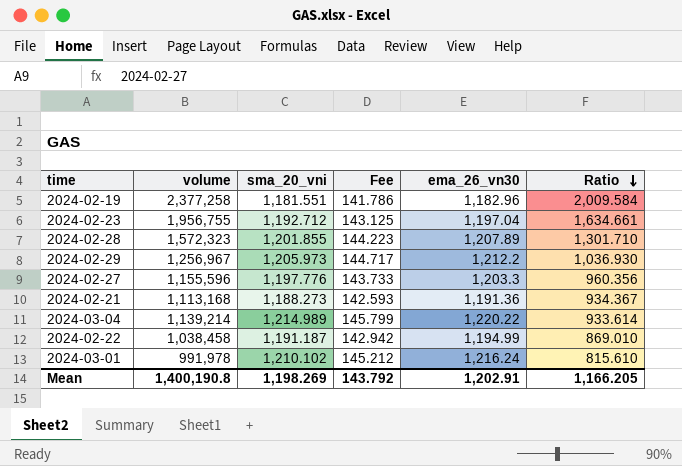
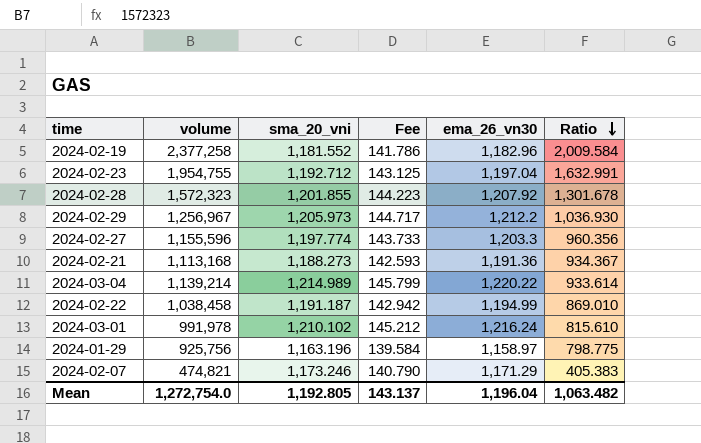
2024-02-19 | sma_20_vni: 1,181.551 -> 1,181.552
2024-02-23 | volume: 1,956,755 -> 1,954,755
2024-02-23 | Ratio: 1,634.661 -> 1,632.991
2024-02-28 | ema_26_vn30: 1,207.89 -> 1,207.92
2024-02-28 | Ratio: 1,301.710 -> 1,301.678
2024-02-27 | sma_20_vni: 1,197.776 -> 1,197.774
row 2024-01-29: none -> 925,756 | 1,163.196 | 139.584 | 1,158.97 | 798.775
row 2024-02-07: none -> 474,821 | 1,173.246 | 140.790 | 1,171.29 | 405.383
Mean | volume: 1,400,190.8 -> 1,272,754.0
Mean | sma_20_vni: 1,198.269 -> 1,192.805
Mean | Fee: 143.792 -> 143.137
Mean | ema_26_vn30: 1,202.91 -> 1,196.04
Mean | Ratio: 1,166.205 -> 1,063.482

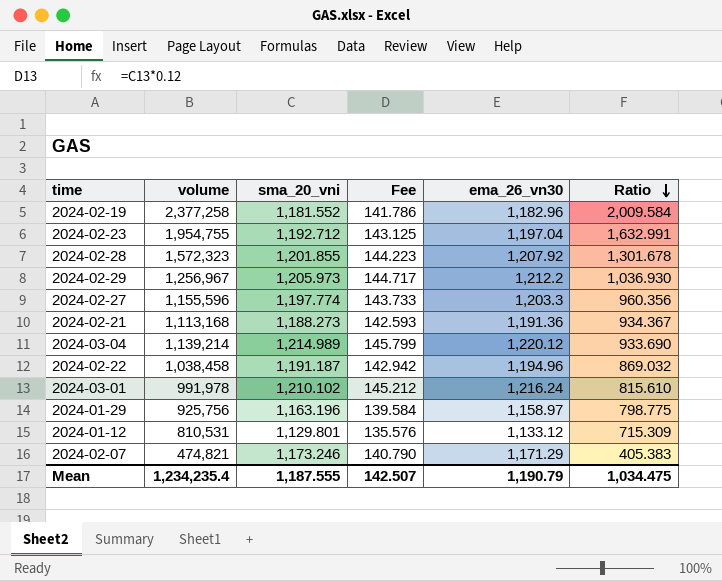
2024-03-04 | ema_26_vn30: 1,220.22 -> 1,220.12
2024-03-04 | Ratio: 933.614 -> 933.690
2024-02-22 | ema_26_vn30: 1,194.99 -> 1,194.96
2024-02-22 | Ratio: 869.010 -> 869.032
row 2024-01-12: none -> 810,531 | 1,129.801 | 135.576 | 1,133.12 | 715.309
Mean | volume: 1,272,754.0 -> 1,234,235.4
Mean | sma_20_vni: 1,192.805 -> 1,187.555
Mean | Fee: 143.137 -> 142.507
Mean | ema_26_vn30: 1,196.04 -> 1,190.79
Mean | Ratio: 1,063.482 -> 1,034.475

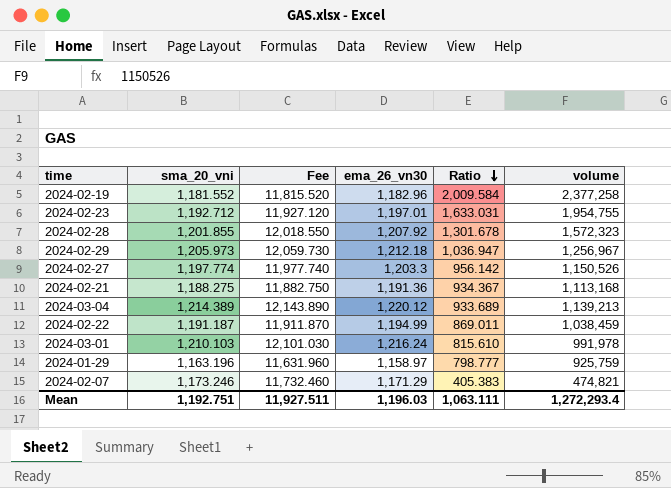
column Fee | formula: [sma_20_vni] * 0.12 -> [sma_20_vni] * 10
column volume | position: 2 -> 6
row 2024-01-12: 810,531 | 1,129.801 | 135.576 | 1,133.12 | 715.309 -> none
2024-02-23 | ema_26_vn30: 1,197.04 -> 1,197.01
2024-02-23 | Ratio: 1,632.991 -> 1,633.031
2024-02-29 | ema_26_vn30: 1,212.2 -> 1,212.18
2024-02-29 | Ratio: 1,036.930 -> 1,036.947
2024-02-27 | Ratio: 960.356 -> 956.142
2024-02-27 | volume: 1,155,596 -> 1,150,526
2024-02-21 | sma_20_vni: 1,188.273 -> 1,188.275
2024-03-04 | sma_20_vni: 1,214.989 -> 1,214.389
2024-03-04 | Ratio: 933.690 -> 933.689
2024-03-04 | volume: 1,139,214 -> 1,139,213
2024-02-22 | ema_26_vn30: 1,194.96 -> 1,194.99
2024-02-22 | Ratio: 869.032 -> 869.011
2024-02-22 | volume: 1,038,458 -> 1,038,459
2024-03-01 | sma_20_vni: 1,210.102 -> 1,210.103
2024-01-29 | Ratio: 798.775 -> 798.777
2024-01-29 | volume: 925,756 -> 925,759
Mean | sma_20_vni: 1,187.555 -> 1,192.751
Mean | Fee: 142.507 -> 11,927.511
Mean | ema_26_vn30: 1,190.79 -> 1,196.03
Mean | Ratio: 1,034.475 -> 1,063.111
Mean | volume: 1,234,235.4 -> 1,272,293.4

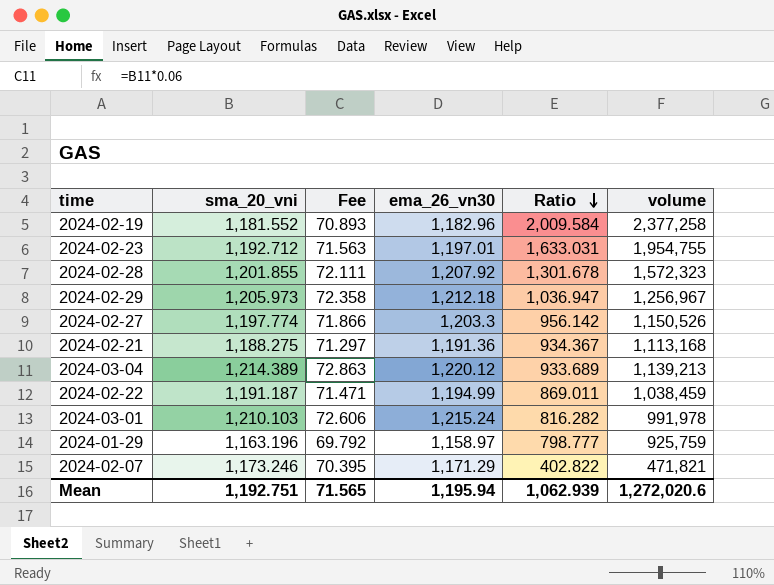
column Fee | formula: [sma_20_vni] * 10 -> [sma_20_vni] * 0.06
2024-03-01 | ema_26_vn30: 1,216.24 -> 1,215.24
2024-03-01 | Ratio: 815.610 -> 816.282
2024-02-07 | Ratio: 405.383 -> 402.822
2024-02-07 | volume: 474,821 -> 471,821
Mean | Fee: 11,927.511 -> 71.565
Mean | ema_26_vn30: 1,196.03 -> 1,195.94
Mean | Ratio: 1,063.111 -> 1,062.939
Mean | volume: 1,272,293.4 -> 1,272,020.6

